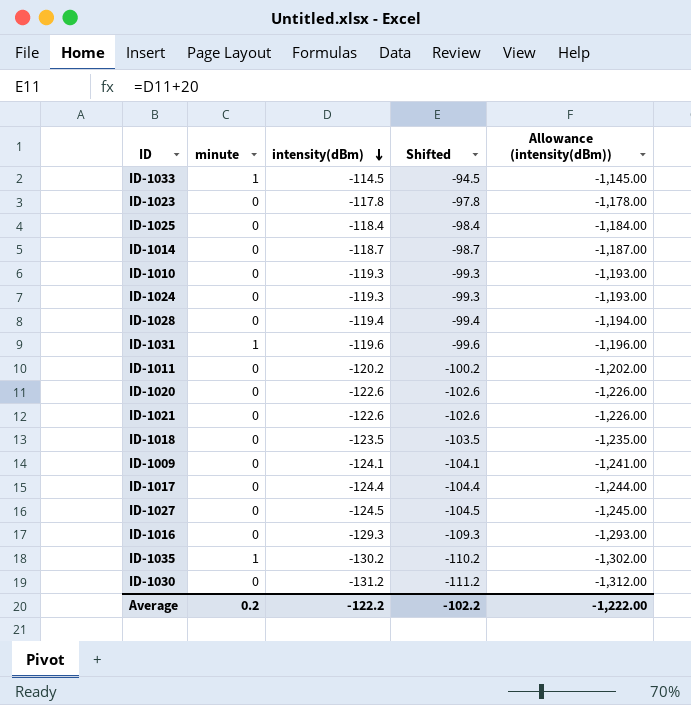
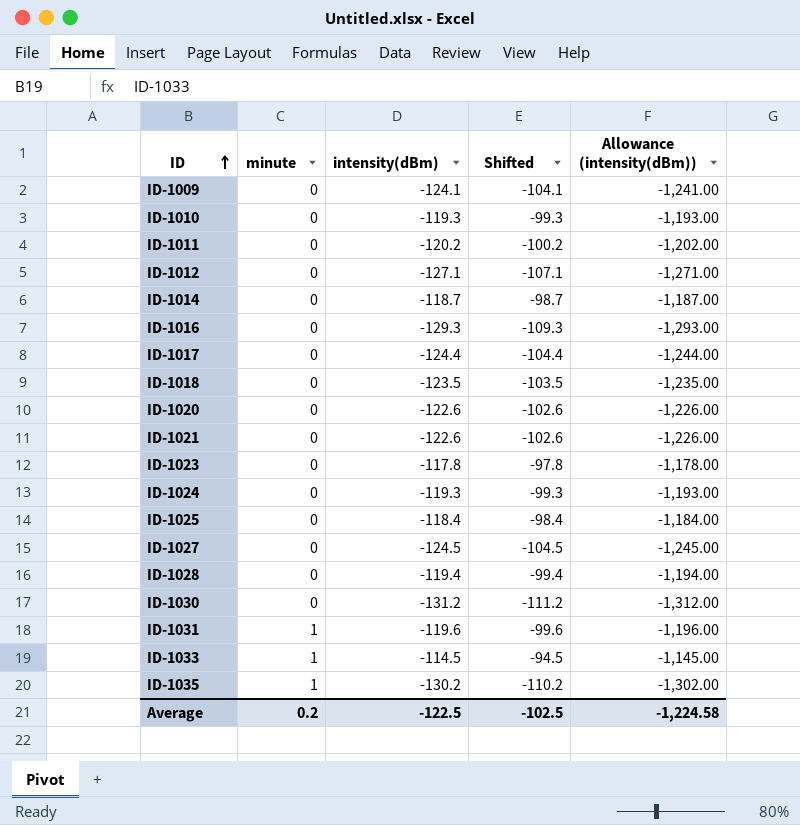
row order: intensity(dBm) descending -> ID ascending
row ID-1012: none -> 0 | -127.1 | -107.1 | -1,271.00
Average | intensity(dBm): -122.2 -> -122.5
Average | Shifted: -102.2 -> -102.5
Average | Allowance (intensity(dBm)): -1,222.00 -> -1,224.58

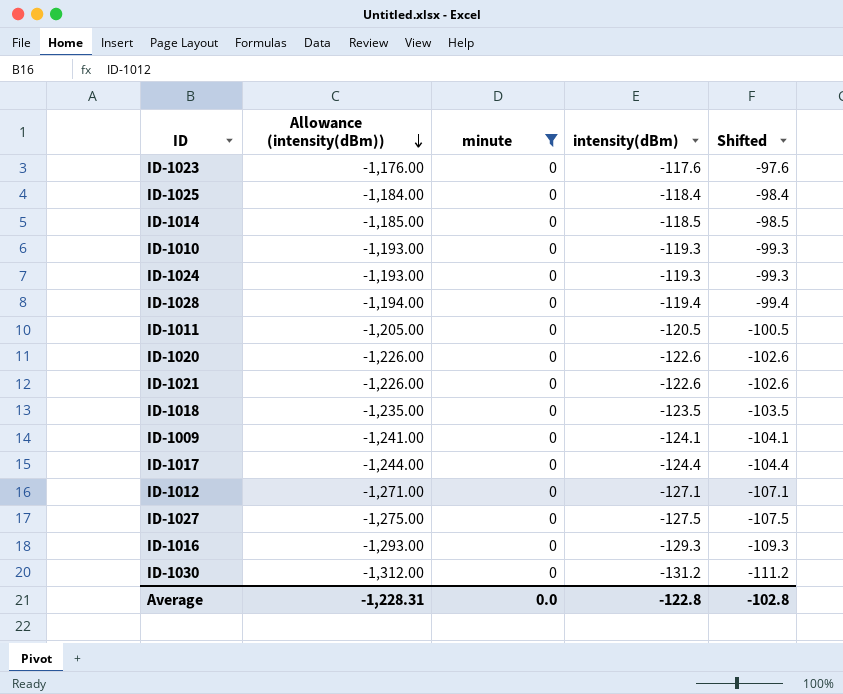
filter: none -> minute = 0
row order: ID ascending -> Allowance (intensity(dBm)) descending
column Allowance (intensity(dBm)) | position: 5 -> 2
ID-1023 | Allowance (intensity(dBm)): -1,178.00 -> -1,176.00
ID-1023 | intensity(dBm): -117.8 -> -117.6
ID-1023 | Shifted: -97.8 -> -97.6
ID-1014 | Allowance (intensity(dBm)): -1,187.00 -> -1,185.00
ID-1014 | intensity(dBm): -118.7 -> -118.5
ID-1014 | Shifted: -98.7 -> -98.5
ID-1011 | Allowance (intensity(dBm)): -1,202.00 -> -1,205.00
ID-1011 | intensity(dBm): -120.2 -> -120.5
ID-1011 | Shifted: -100.2 -> -100.5
ID-1027 | Allowance (intensity(dBm)): -1,245.00 -> -1,275.00
ID-1027 | intensity(dBm): -124.5 -> -127.5
ID-1027 | Shifted: -104.5 -> -107.5
Average | Allowance (intensity(dBm)): -1,224.58 -> -1,228.31
Average | minute: 0.2 -> 0.0
Average | intensity(dBm): -122.5 -> -122.8
Average | Shifted: -102.5 -> -102.8

